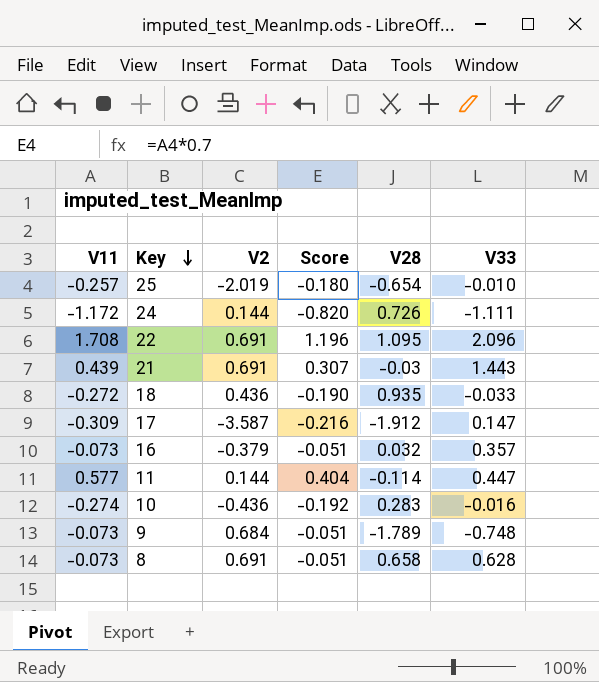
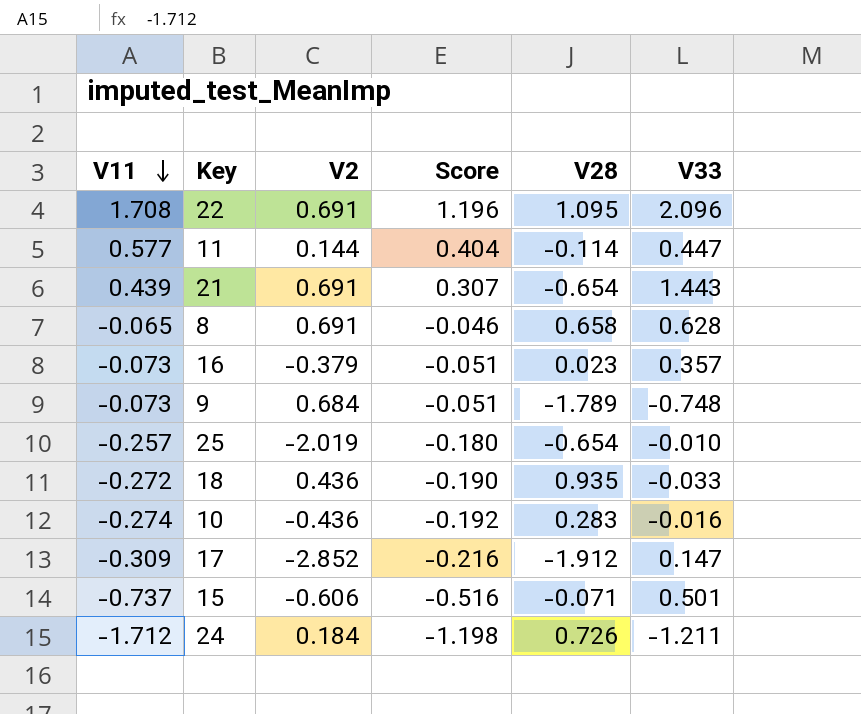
row order: Key descending -> V11 descending
21 | V28: -0.03 -> -0.654
8 | V11: -0.073 -> -0.065
8 | Score: -0.051 -> -0.046
16 | V28: 0.032 -> 0.023
17 | V2: -3.587 -> -2.852
row 15: none -> -0.737 | -0.606 | -0.516 | -0.071 | 0.501
24 | V11: -1.172 -> -1.712
24 | V2: 0.144 -> 0.184
24 | Score: -0.820 -> -1.198
24 | V33: -1.111 -> -1.211

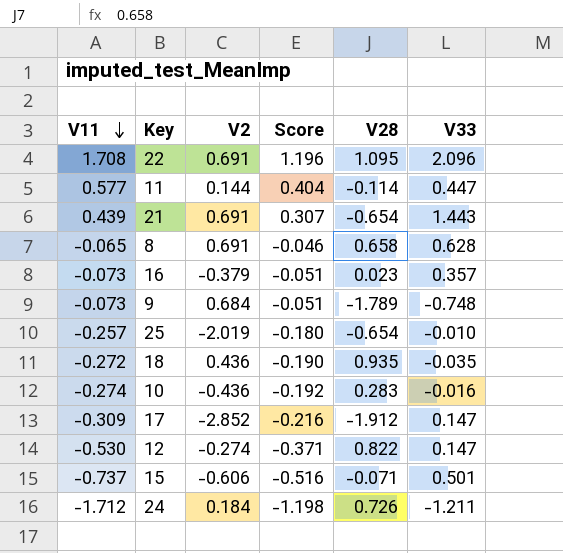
18 | V33: -0.033 -> -0.035
row 12: none -> -0.530 | -0.274 | -0.371 | 0.822 | 0.147

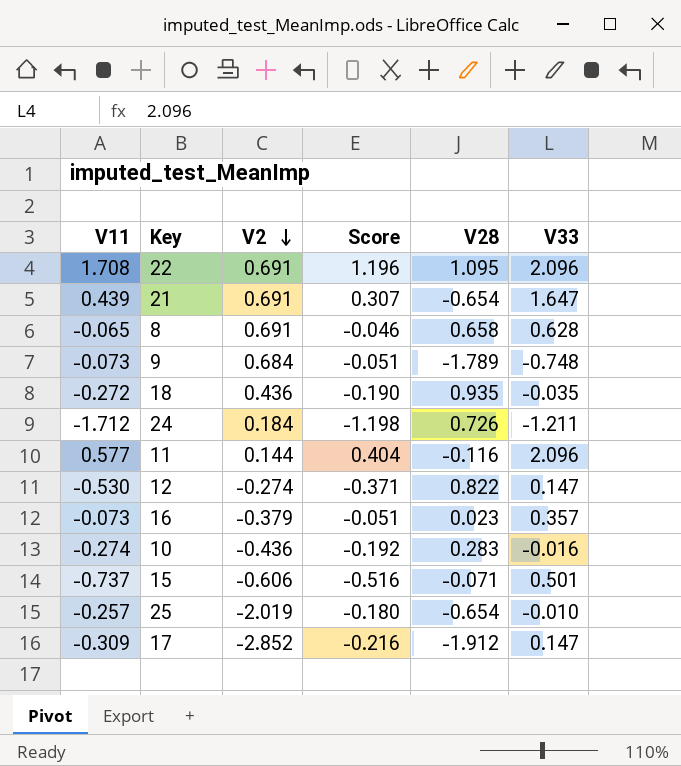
row order: V11 descending -> V2 descending
21 | V33: 1.443 -> 1.647
11 | V28: -0.114 -> -0.116
11 | V33: 0.447 -> 2.096

